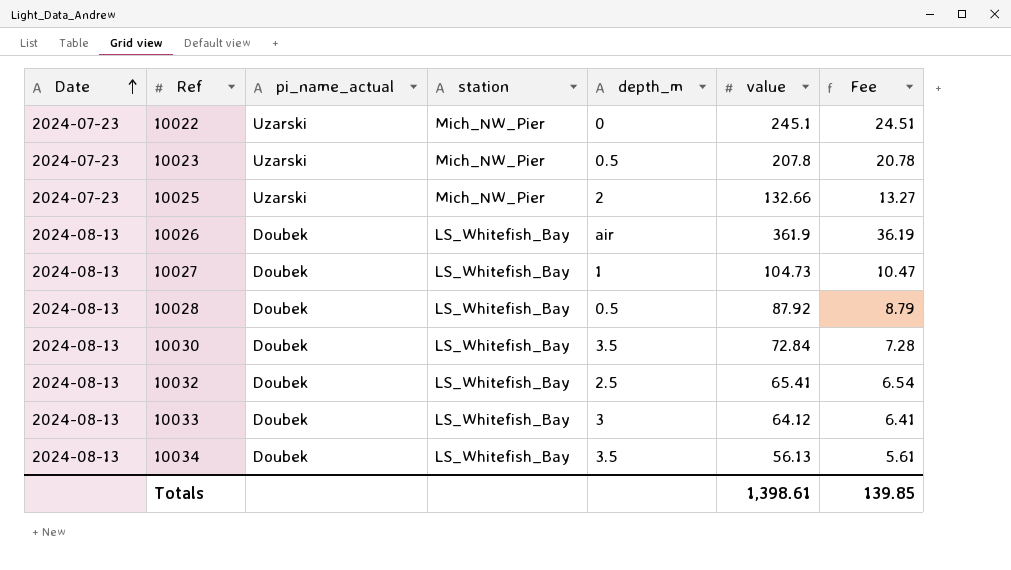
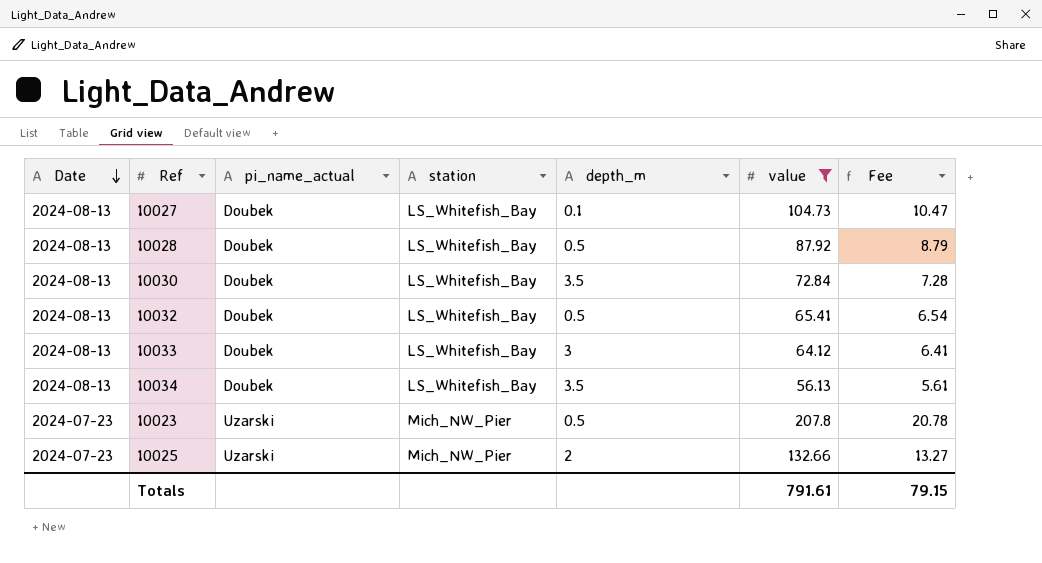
filter: none -> value <= 207.8
row order: Date ascending -> Date descending
10027 | depth_m: 1 -> 0.1
10032 | depth_m: 2.5 -> 0.5
Totals | value: 1,398.61 -> 791.61
Totals | Fee: 139.85 -> 79.15

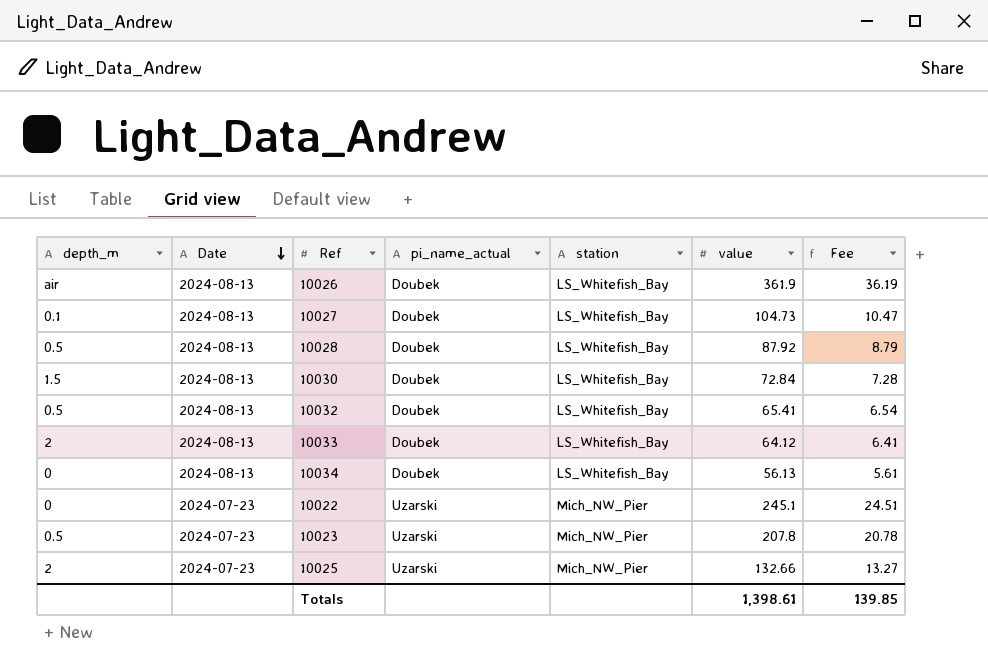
filter: value <= 207.8 -> none
column depth_m | position: 5 -> 1
10030 | depth_m: 3.5 -> 1.5
10033 | depth_m: 3 -> 2
10034 | depth_m: 3.5 -> 0
Totals | value: 791.61 -> 1,398.61
Totals | Fee: 79.15 -> 139.85

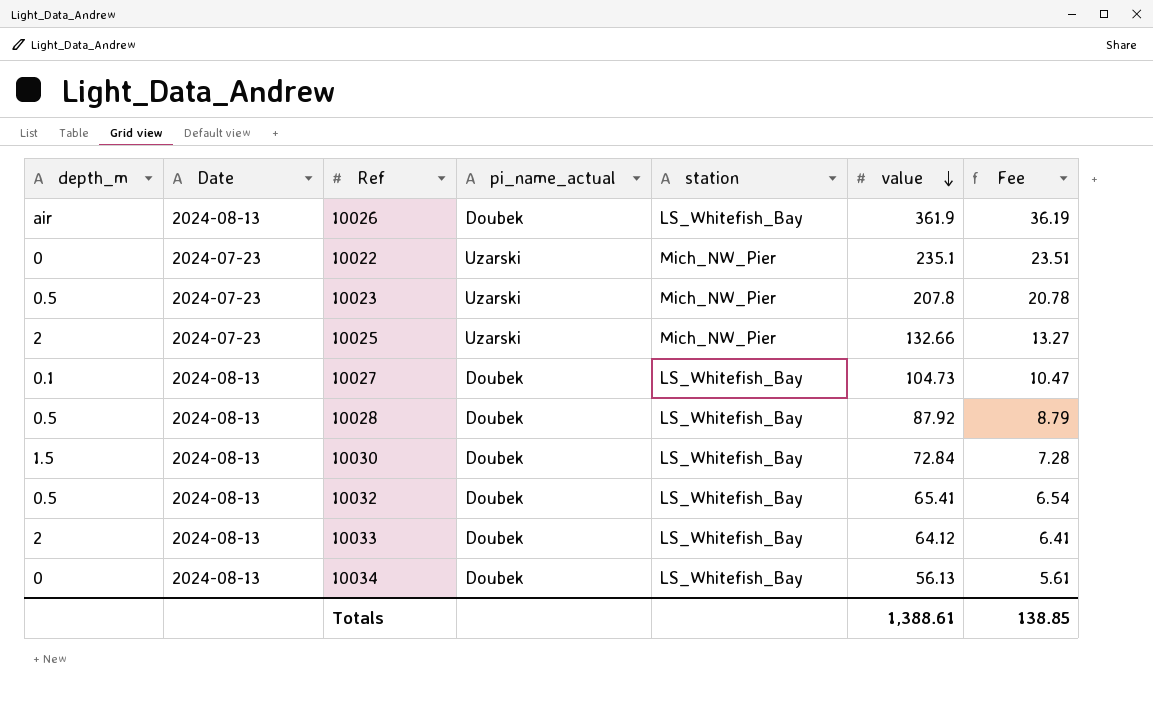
row order: Date descending -> value descending
10022 | value: 245.1 -> 235.1
10022 | Fee: 24.51 -> 23.51
Totals | value: 1,398.61 -> 1,388.61
Totals | Fee: 139.85 -> 138.85

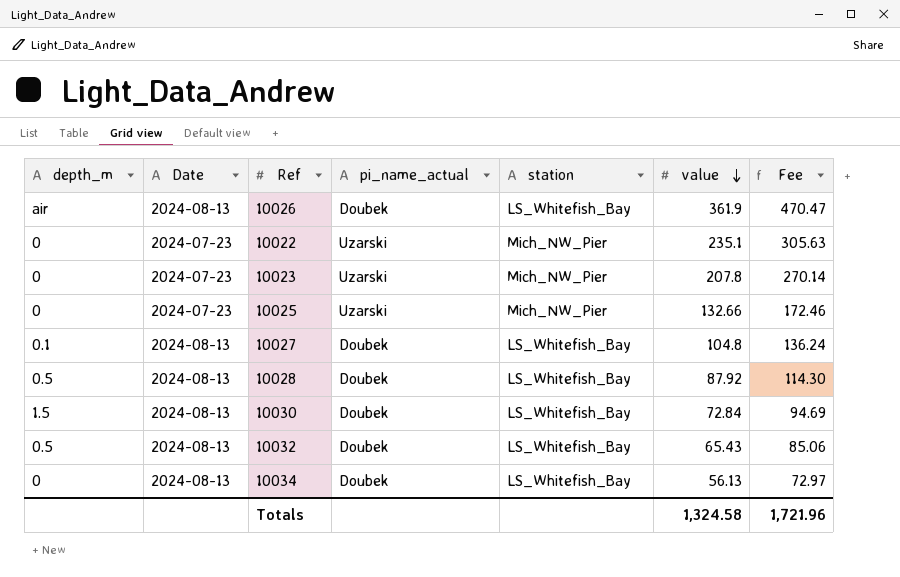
column Fee | formula: [value] * 0.1 -> [value] * 1.3
row 10033: 2 | 2024-08-13 | Doubek | LS_Whitefish_Bay | 64.12 | 6.41 -> none
10023 | depth_m: 0.5 -> 0
10025 | depth_m: 2 -> 0
10027 | value: 104.73 -> 104.8
10032 | value: 65.41 -> 65.43
Totals | value: 1,388.61 -> 1,324.58
Totals | Fee: 138.85 -> 1,721.96

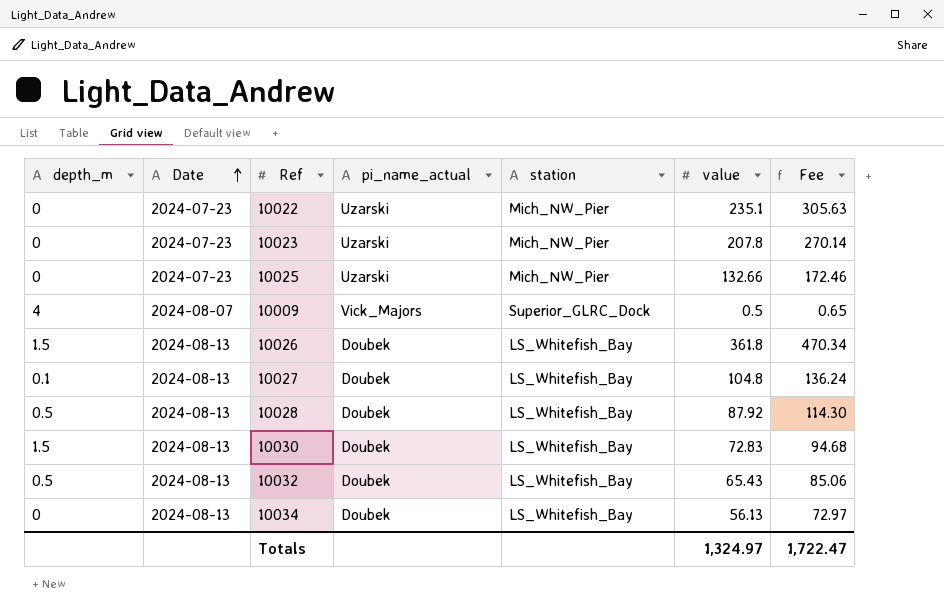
row order: value descending -> Date ascending
row 10009: none -> 4 | 2024-08-07 | Vick_Majors | Superior_GLRC_Dock | 0.5 | 0.65
10026 | depth_m: air -> 1.5
10026 | value: 361.9 -> 361.8
10026 | Fee: 470.47 -> 470.34
10030 | value: 72.84 -> 72.83
10030 | Fee: 94.69 -> 94.68
Totals | value: 1,324.58 -> 1,324.97
Totals | Fee: 1,721.96 -> 1,722.47

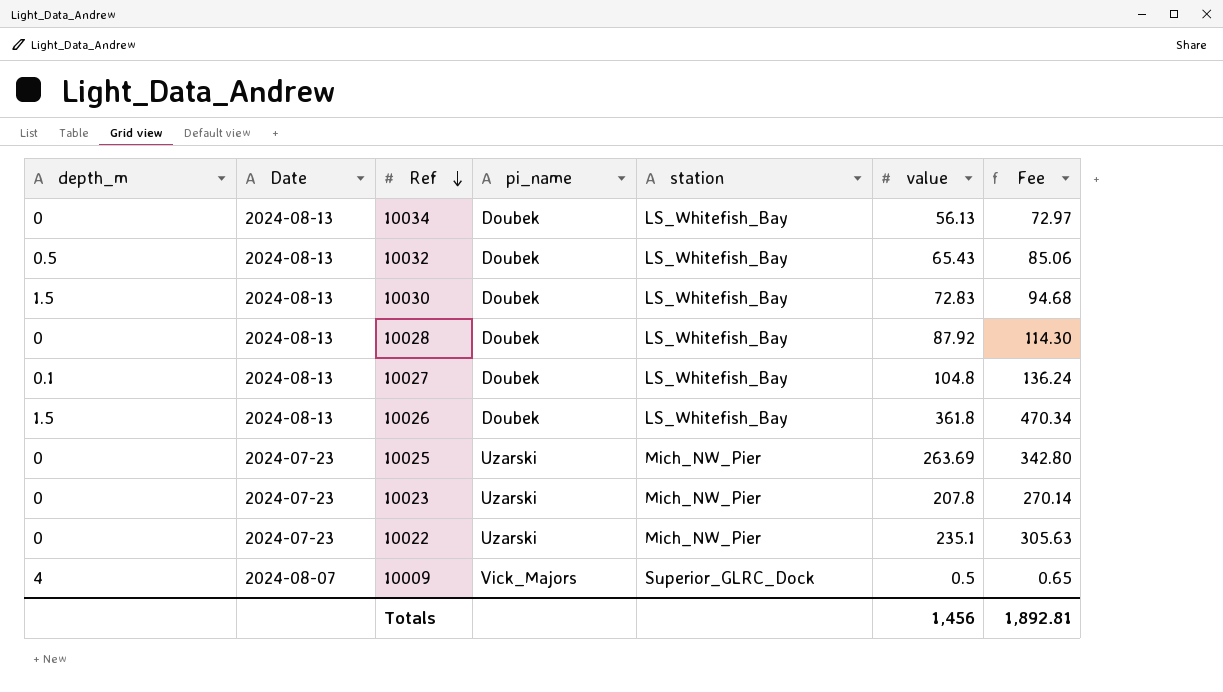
row order: Date ascending -> Ref descending
column name: pi_name_actual -> pi_name
10028 | depth_m: 0.5 -> 0
10025 | value: 132.66 -> 263.69
10025 | Fee: 172.46 -> 342.80
Totals | value: 1,324.97 -> 1,456
Totals | Fee: 1,722.47 -> 1,892.81

